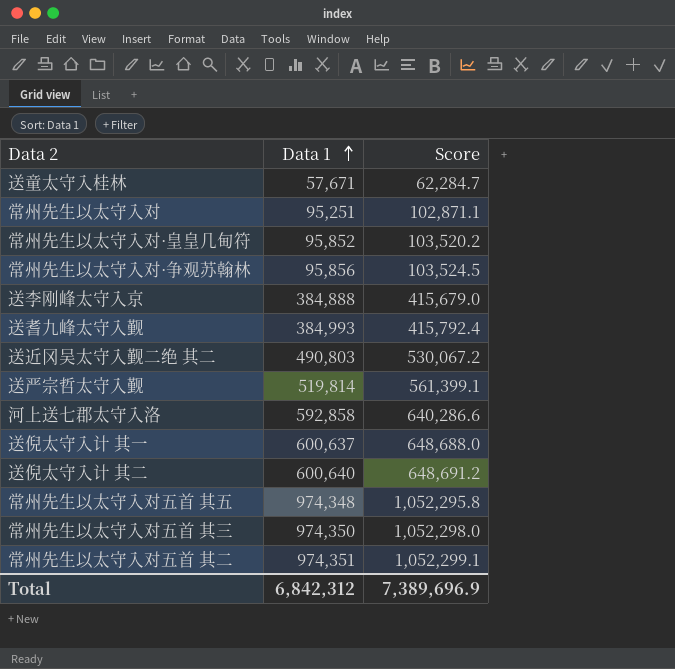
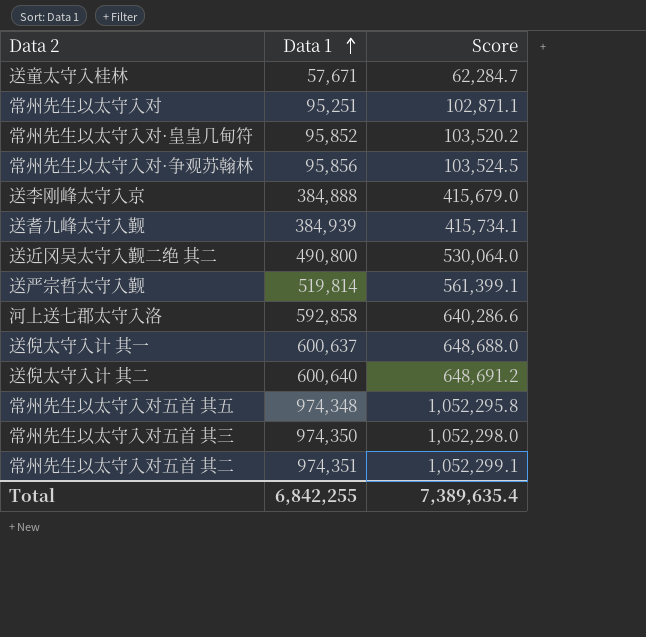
送耆九峰太守入觐 | Data 1: 384,993 -> 384,939
送耆九峰太守入觐 | Score: 415,792.4 -> 415,734.1
送近冈吴太守入觐二绝 其二 | Data 1: 490,803 -> 490,800
送近冈吴太守入觐二绝 其二 | Score: 530,067.2 -> 530,064.0
Total | Data 1: 6,842,312 -> 6,842,255
Total | Score: 7,389,696.9 -> 7,389,635.4

